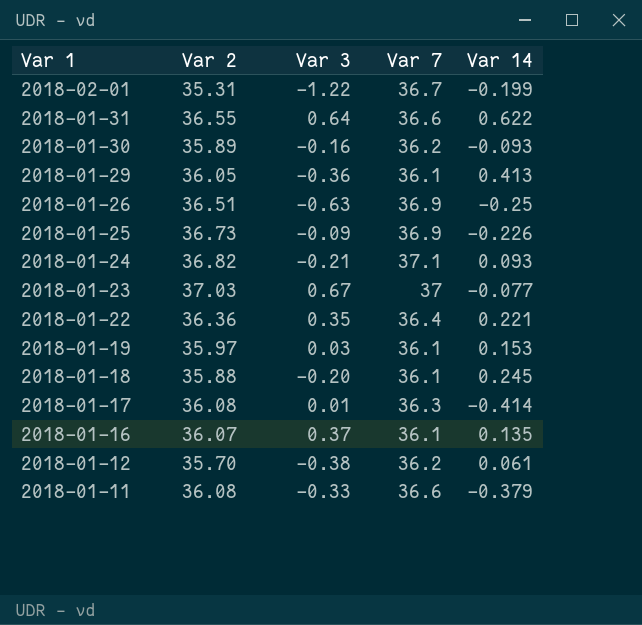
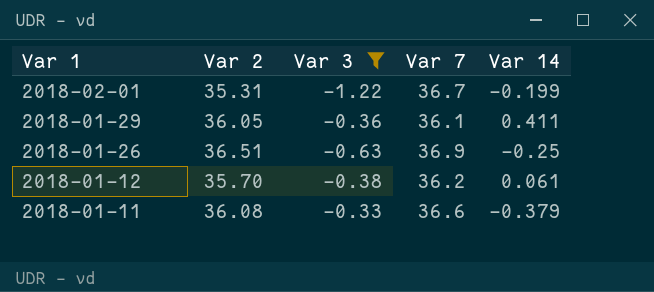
filter: none -> Var 3 <= -0.33
2018-01-29 | Var 14: 0.413 -> 0.411

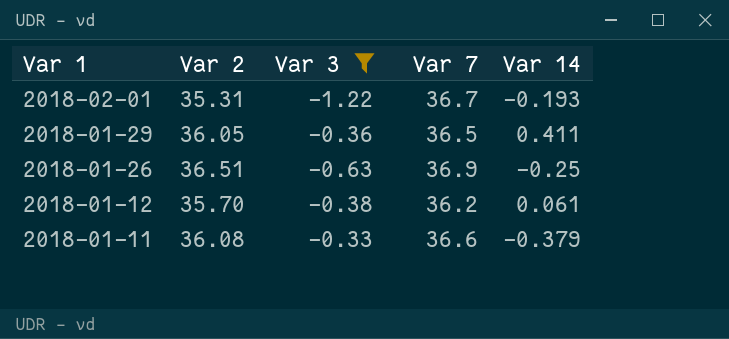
2018-02-01 | Var 14: -0.199 -> -0.193
2018-01-29 | Var 7: 36.1 -> 36.5

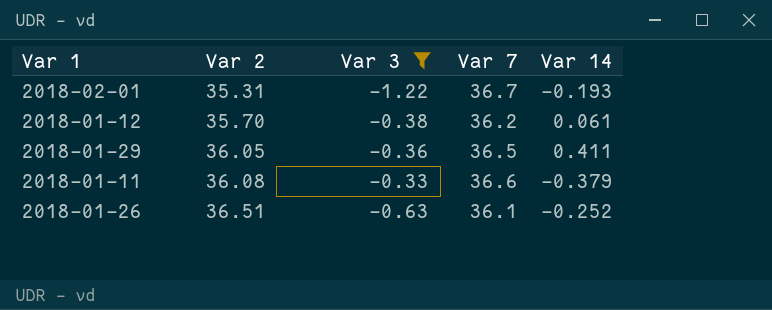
row order: Var 1 descending -> Var 2 ascending
2018-01-26 | Var 7: 36.9 -> 36.1
2018-01-26 | Var 14: -0.25 -> -0.252

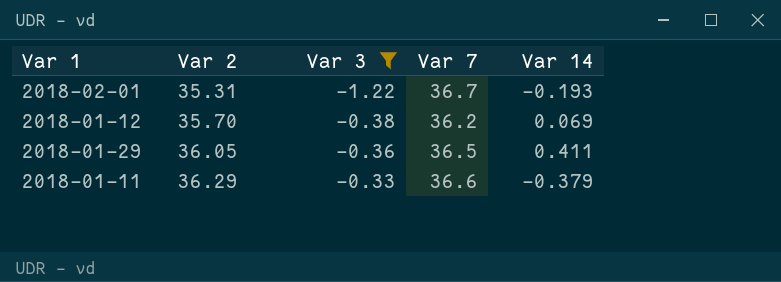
row 2018-01-26: 36.51 | -0.63 | 36.1 | -0.252 -> none
2018-01-12 | Var 14: 0.061 -> 0.069
2018-01-11 | Var 2: 36.08 -> 36.29

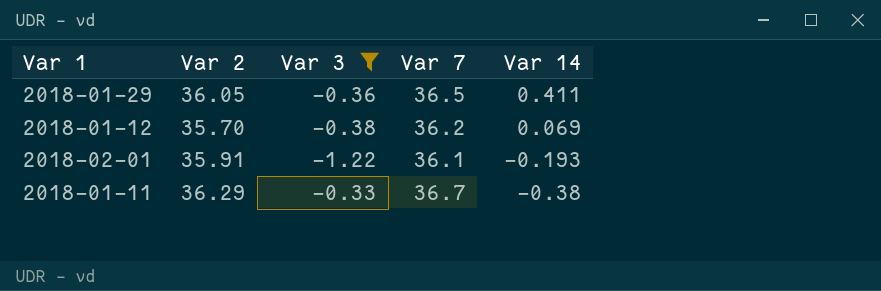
row order: Var 2 ascending -> Var 14 descending
2018-02-01 | Var 2: 35.31 -> 35.91
2018-02-01 | Var 7: 36.7 -> 36.1
2018-01-11 | Var 7: 36.6 -> 36.7
2018-01-11 | Var 14: -0.379 -> -0.38

